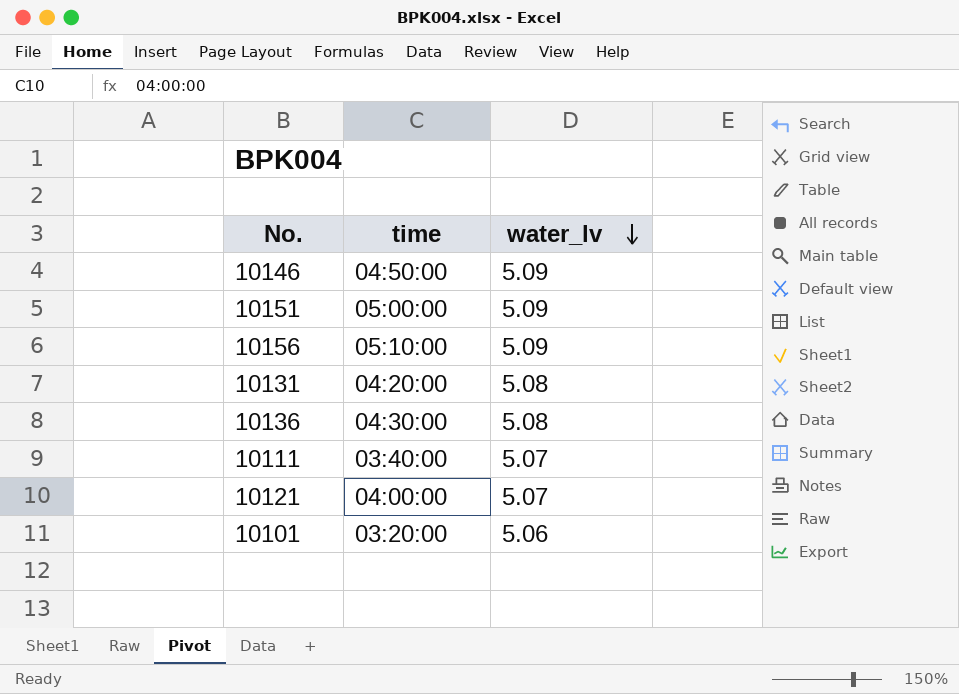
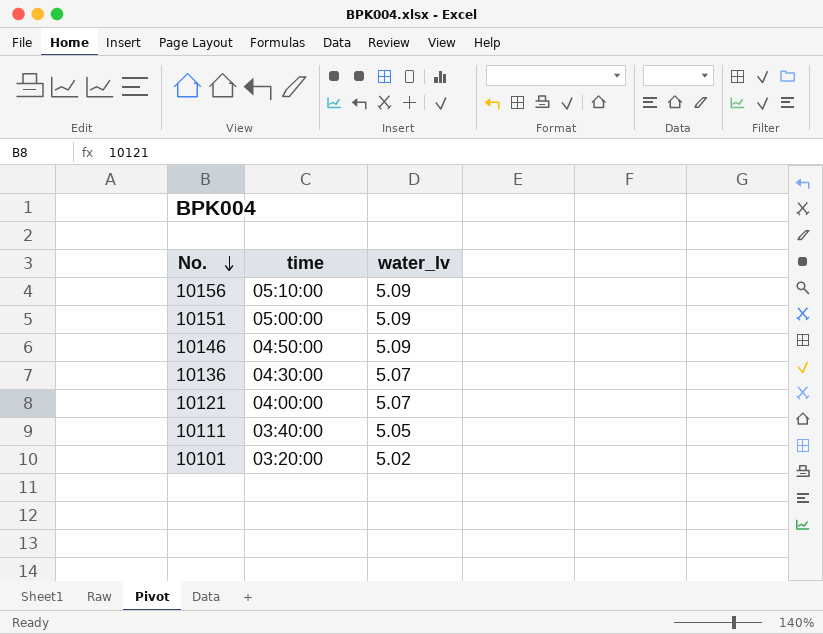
row order: water_lv descending -> No. descending
row 10131: 04:20:00 | 5.08 -> none
10136 | water_lv: 5.08 -> 5.07
10111 | water_lv: 5.07 -> 5.05
10101 | water_lv: 5.06 -> 5.02

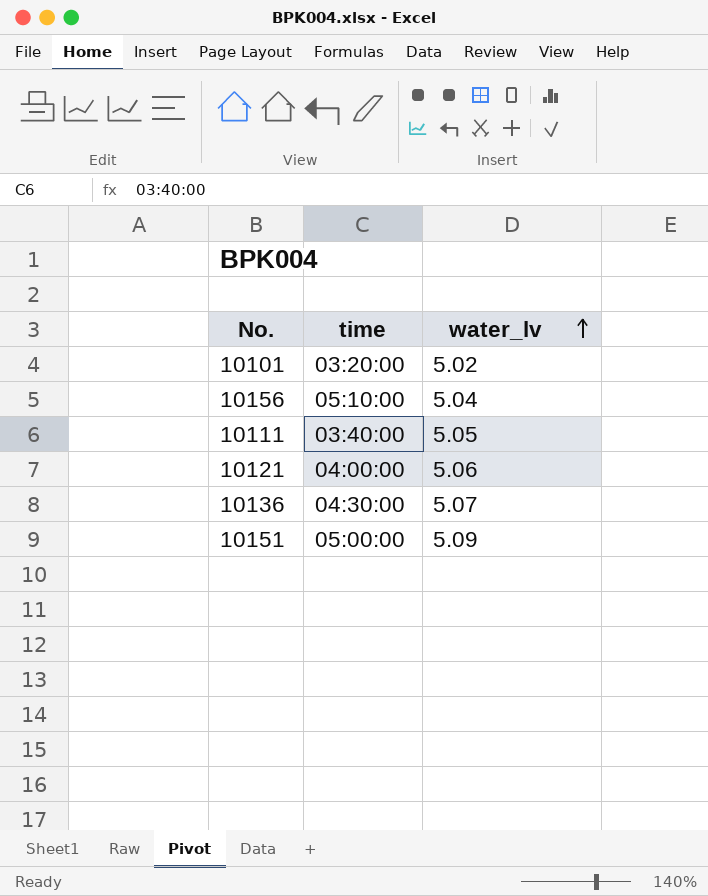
row order: No. descending -> water_lv ascending
row 10146: 04:50:00 | 5.09 -> none
10156 | water_lv: 5.09 -> 5.04
10121 | water_lv: 5.07 -> 5.06

